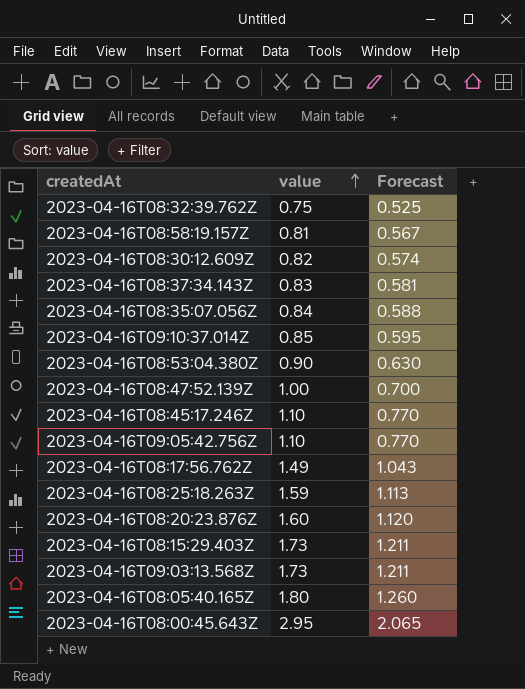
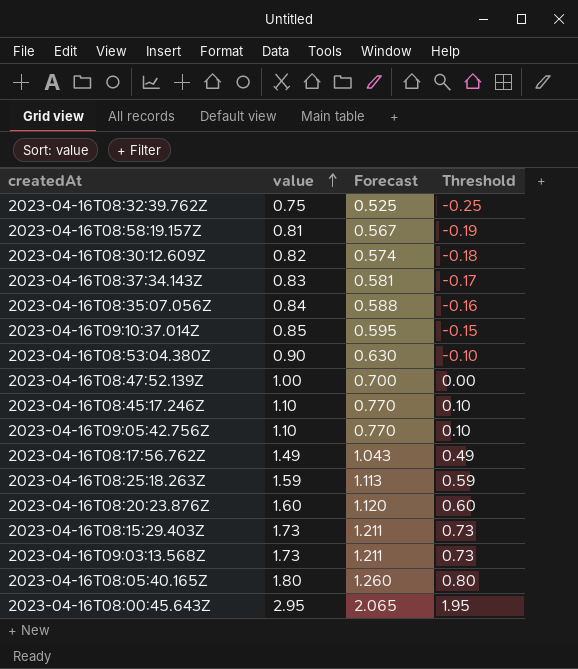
column Threshold | formula: none -> [value] - 1

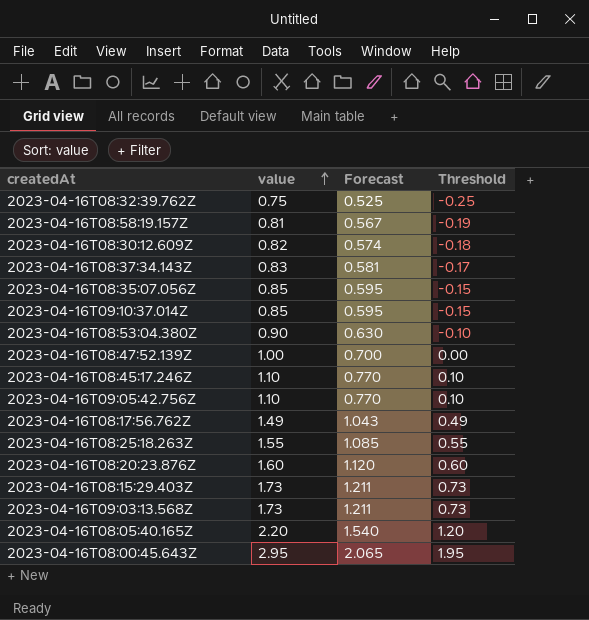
2023-04-16T08:35:07.056Z | value: 0.84 -> 0.85
2023-04-16T08:35:07.056Z | Forecast: 0.588 -> 0.595
2023-04-16T08:35:07.056Z | Threshold: -0.16 -> -0.15
2023-04-16T08:25:18.263Z | value: 1.59 -> 1.55
2023-04-16T08:25:18.263Z | Forecast: 1.113 -> 1.085
2023-04-16T08:25:18.263Z | Threshold: 0.59 -> 0.55
2023-04-16T08:05:40.165Z | value: 1.80 -> 2.20
2023-04-16T08:05:40.165Z | Forecast: 1.260 -> 1.540
2023-04-16T08:05:40.165Z | Threshold: 0.80 -> 1.20

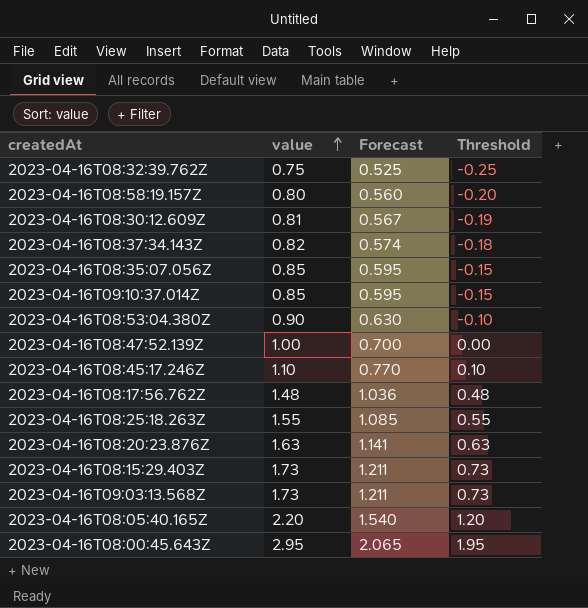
row 2023-04-16T09:05:42.756Z: 1.10 | 0.770 | 0.10 -> none
2023-04-16T08:58:19.157Z | value: 0.81 -> 0.80
2023-04-16T08:58:19.157Z | Forecast: 0.567 -> 0.560
2023-04-16T08:58:19.157Z | Threshold: -0.19 -> -0.20
2023-04-16T08:30:12.609Z | value: 0.82 -> 0.81
2023-04-16T08:30:12.609Z | Forecast: 0.574 -> 0.567
2023-04-16T08:30:12.609Z | Threshold: -0.18 -> -0.19
2023-04-16T08:37:34.143Z | value: 0.83 -> 0.82
2023-04-16T08:37:34.143Z | Forecast: 0.581 -> 0.574
2023-04-16T08:37:34.143Z | Threshold: -0.17 -> -0.18
2023-04-16T08:17:56.762Z | value: 1.49 -> 1.48
2023-04-16T08:17:56.762Z | Forecast: 1.043 -> 1.036
2023-04-16T08:17:56.762Z | Threshold: 0.49 -> 0.48
2023-04-16T08:20:23.876Z | value: 1.60 -> 1.63
2023-04-16T08:20:23.876Z | Forecast: 1.120 -> 1.141
2023-04-16T08:20:23.876Z | Threshold: 0.60 -> 0.63

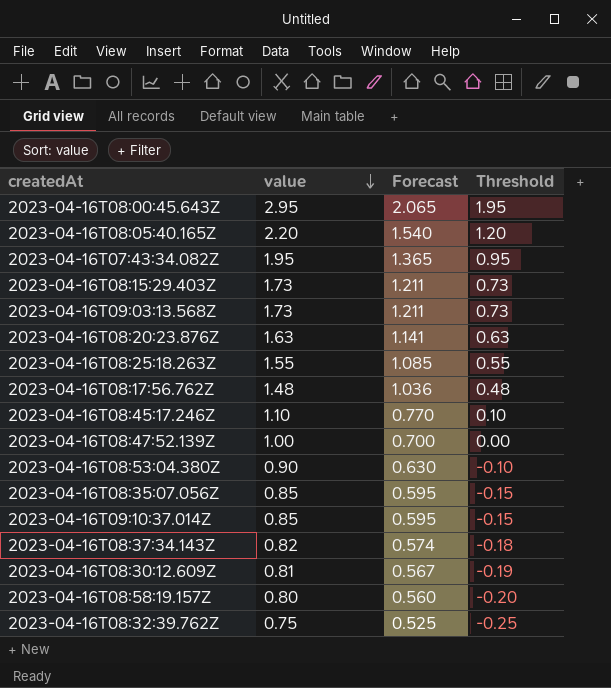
row order: value ascending -> value descending
row 2023-04-16T07:43:34.082Z: none -> 1.95 | 1.365 | 0.95

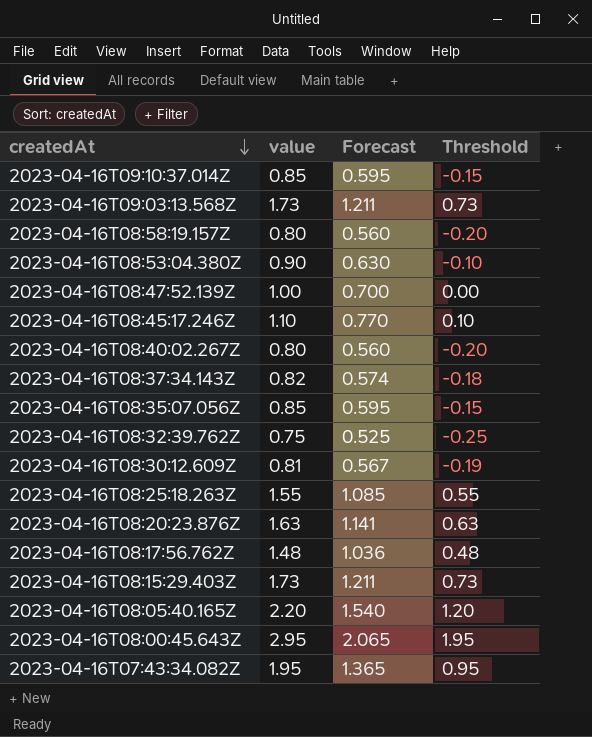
row order: value descending -> createdAt descending
row 2023-04-16T08:40:02.267Z: none -> 0.80 | 0.560 | -0.20

